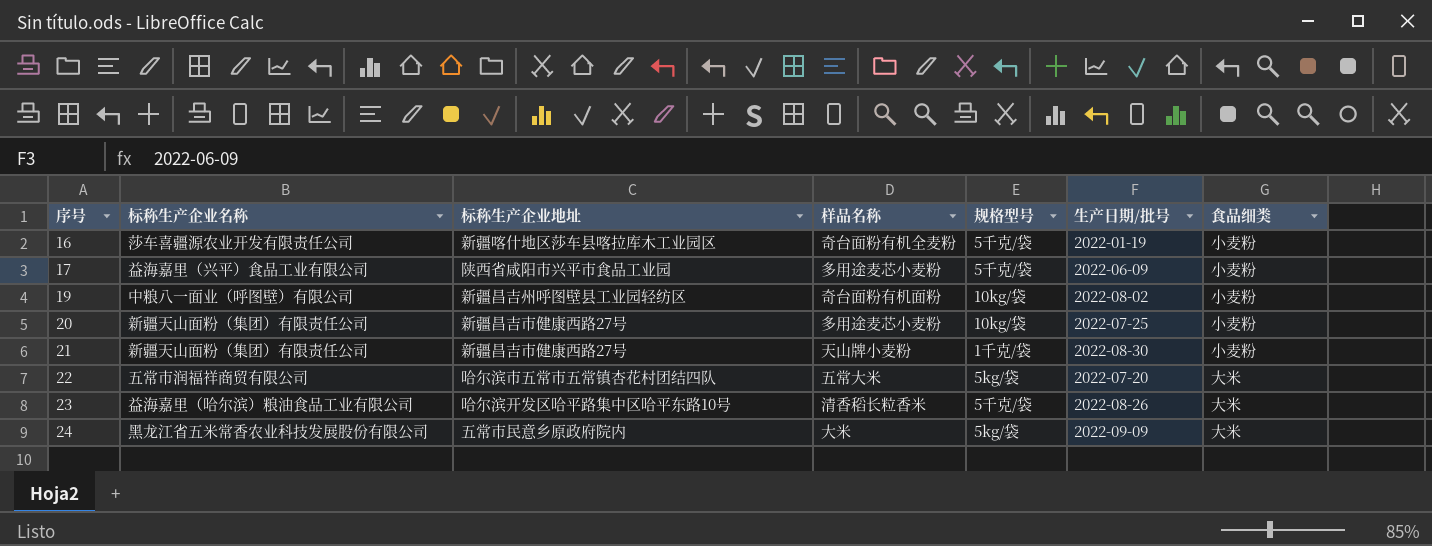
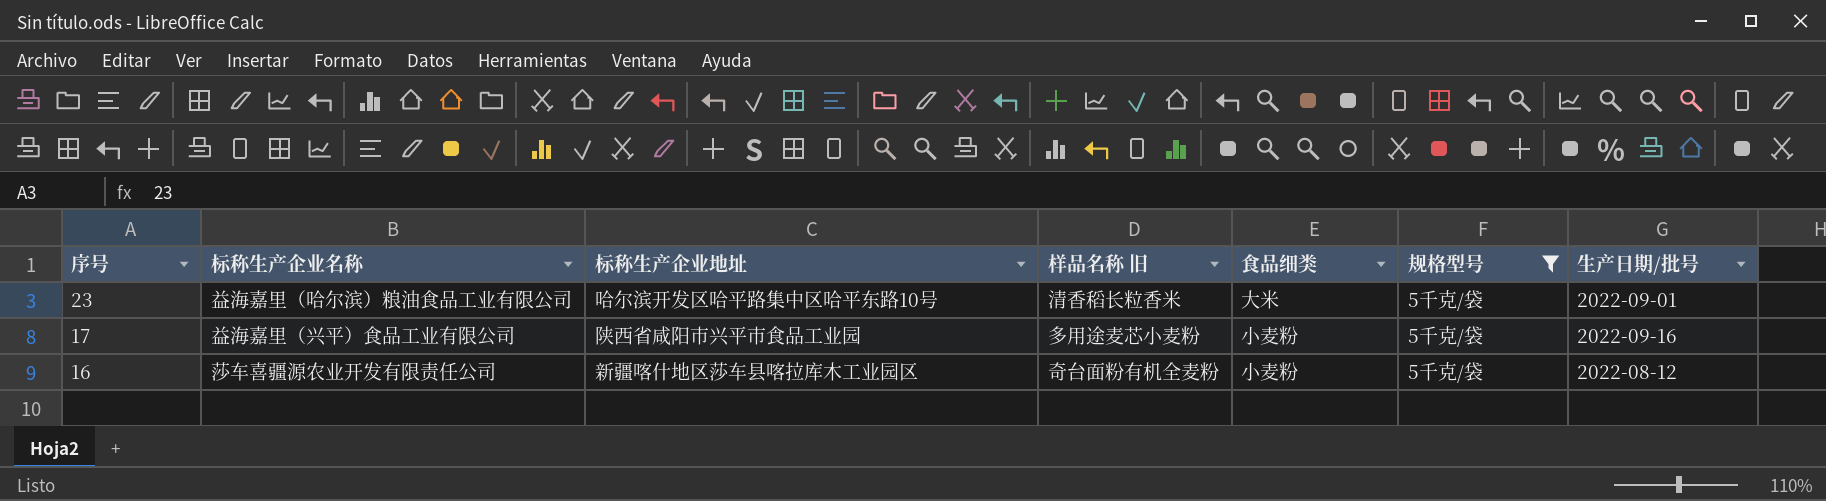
filter: none -> 规格型号 = 5千克/袋
row order: 序号 ascending -> 序号 descending
column name: 样品名称 -> 样品名称 旧
column 食品细类 | position: 7 -> 5
23 | 生产日期/批号: 2022-08-26 -> 2022-09-01
17 | 生产日期/批号: 2022-06-09 -> 2022-09-16
16 | 生产日期/批号: 2022-01-19 -> 2022-08-12

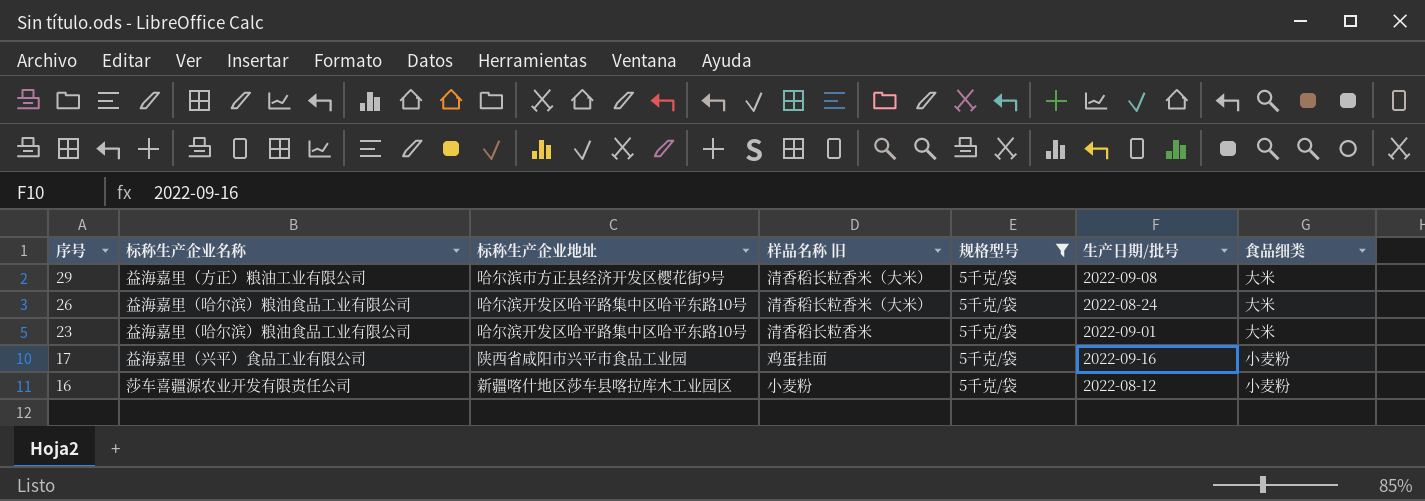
column 食品细类 | position: 5 -> 7
row 29: none -> 益海嘉里（方正）粮油工业有限公司 | 哈尔滨市方正县经济开发区樱花街9号 | 清香稻长粒香米（大米） | 5千克/袋 | 2022-09-08 | 大米
row 26: none -> 益海嘉里（哈尔滨）粮油食品工业有限公司 | 哈尔滨开发区哈平路集中区哈平东路10号 | 清香稻长粒香米（大米） | 5千克/袋 | 2022-08-24 | 大米
17 | 样品名称 旧: 多用途麦芯小麦粉 -> 鸡蛋挂面
16 | 样品名称 旧: 奇台面粉有机全麦粉 -> 小麦粉

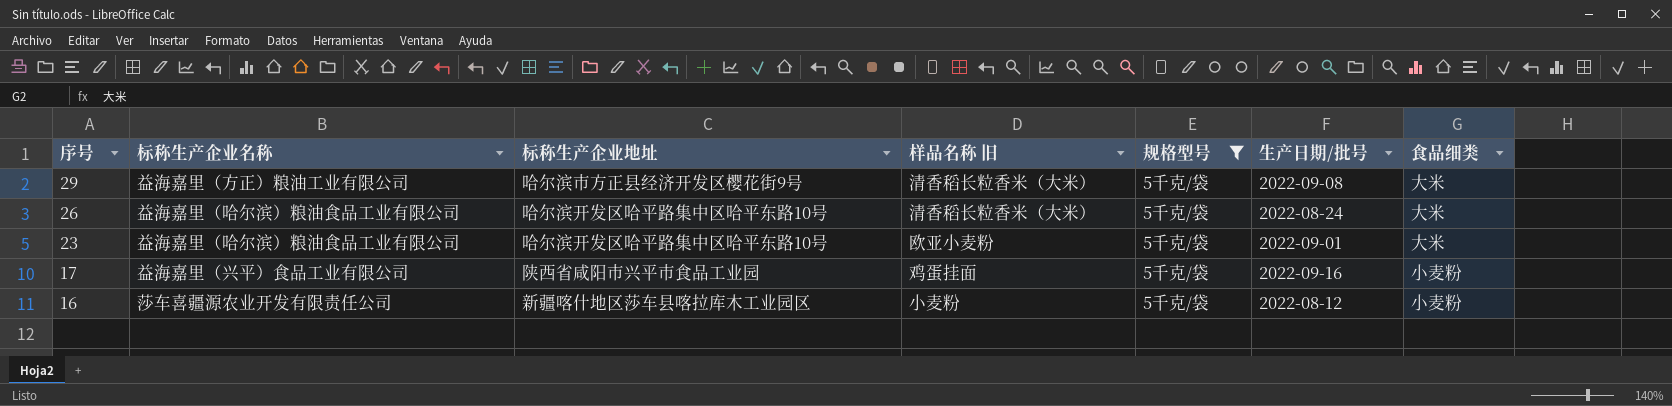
23 | 样品名称 旧: 清香稻长粒香米 -> 欧亚小麦粉

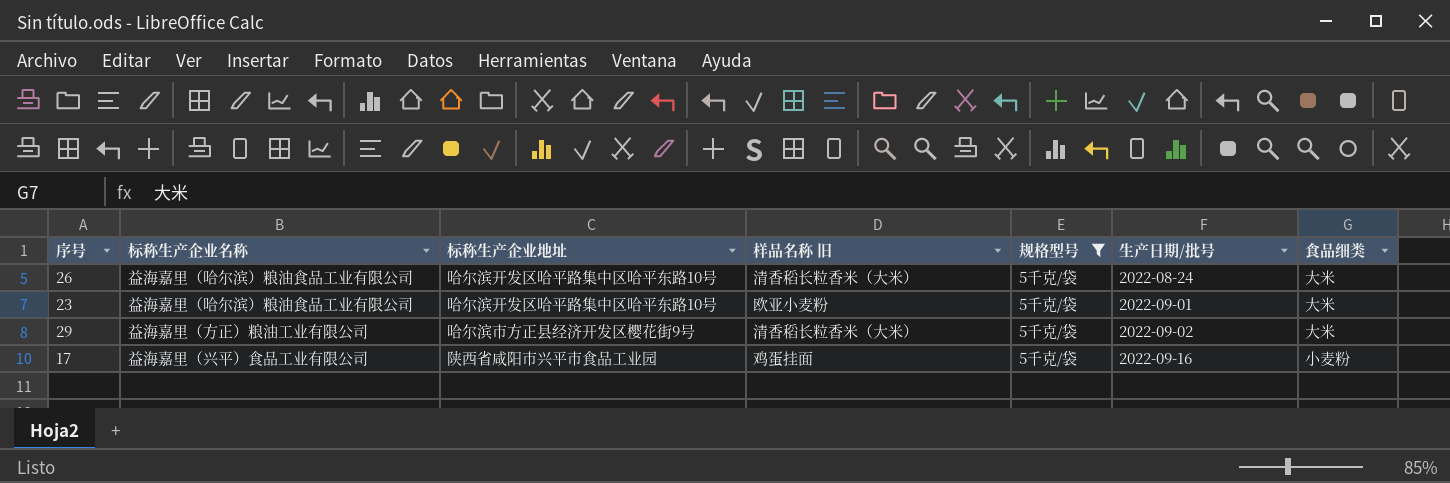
row order: 序号 descending -> 生产日期/批号 ascending
row 16: 莎车喜疆源农业开发有限责任公司 | 新疆喀什地区莎车县喀拉库木工业园区 | 小麦粉 | 5千克/袋 | 2022-08-12 | 小麦粉 -> none
29 | 生产日期/批号: 2022-09-08 -> 2022-09-02

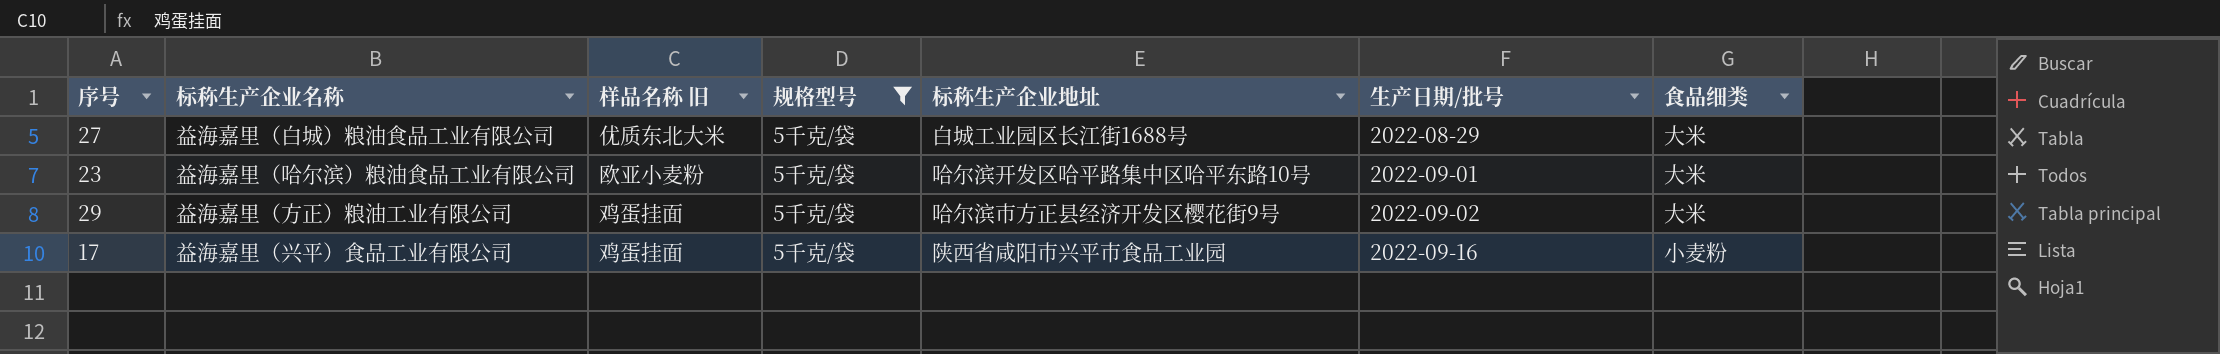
column 标称生产企业地址 | position: 3 -> 5
row 26: 益海嘉里（哈尔滨）粮油食品工业有限公司 | 哈尔滨开发区哈平路集中区哈平东路10号 | 清香稻长粒香米（大米） | 5千克/袋 | 2022-08-24 | 大米 -> none
row 27: none -> 益海嘉里（白城）粮油食品工业有限公司 | 优质东北大米 | 5千克/袋 | 白城工业园区长江街1688号 | 2022-08-29 | 大米
29 | 样品名称 旧: 清香稻长粒香米（大米） -> 鸡蛋挂面

